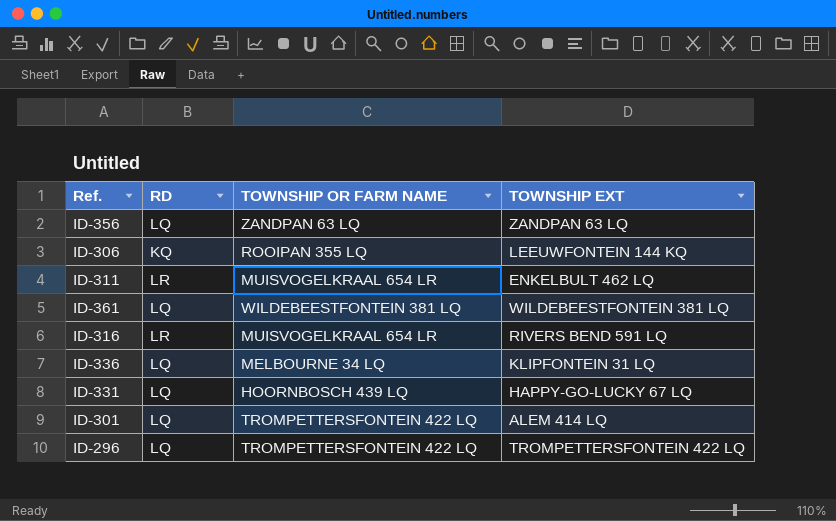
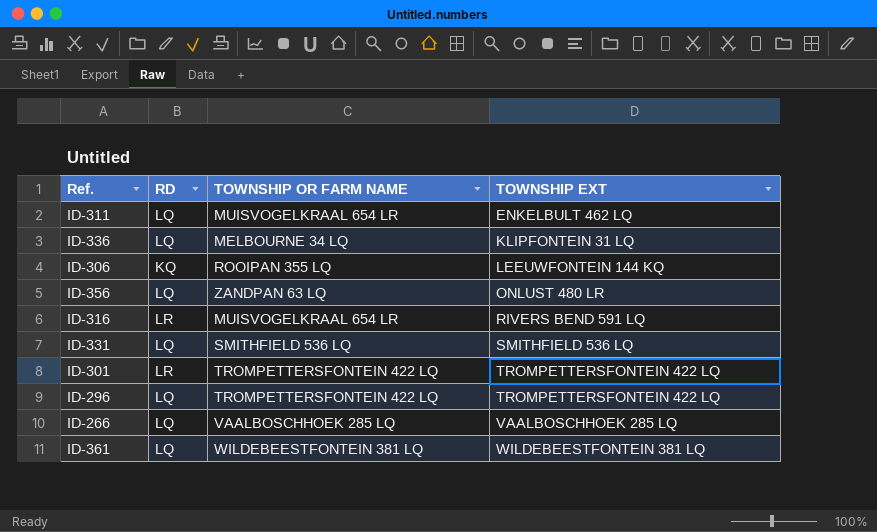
row order: none -> TOWNSHIP EXT ascending
ID-311 | RD: LR -> LQ
ID-356 | TOWNSHIP EXT: ZANDPAN 63 LQ -> ONLUST 480 LR
ID-331 | TOWNSHIP OR FARM NAME: HOORNBOSCH 439 LQ -> SMITHFIELD 536 LQ
ID-331 | TOWNSHIP EXT: HAPPY-GO-LUCKY 67 LQ -> SMITHFIELD 536 LQ
ID-301 | RD: LQ -> LR
ID-301 | TOWNSHIP EXT: ALEM 414 LQ -> TROMPETTERSFONTEIN 422 LQ
row ID-266: none -> LQ | VAALBOSCHHOEK 285 LQ | VAALBOSCHHOEK 285 LQ

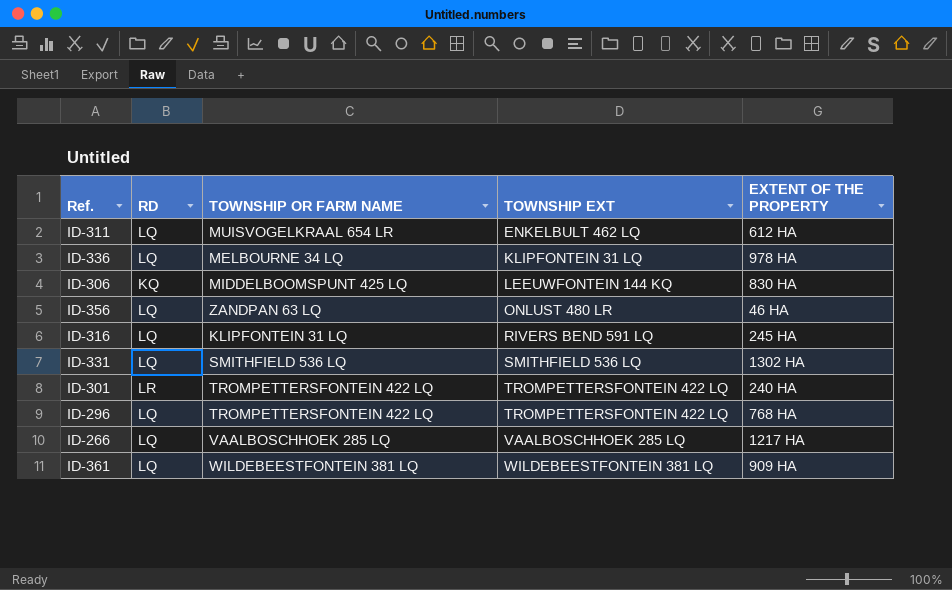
column EXTENT OF THE PROPERTY | position: none -> 5
ID-306 | TOWNSHIP OR FARM NAME: ROOIPAN 355 LQ -> MIDDELBOOMSPUNT 425 LQ
ID-316 | RD: LR -> LQ
ID-316 | TOWNSHIP OR FARM NAME: MUISVOGELKRAAL 654 LR -> KLIPFONTEIN 31 LQ

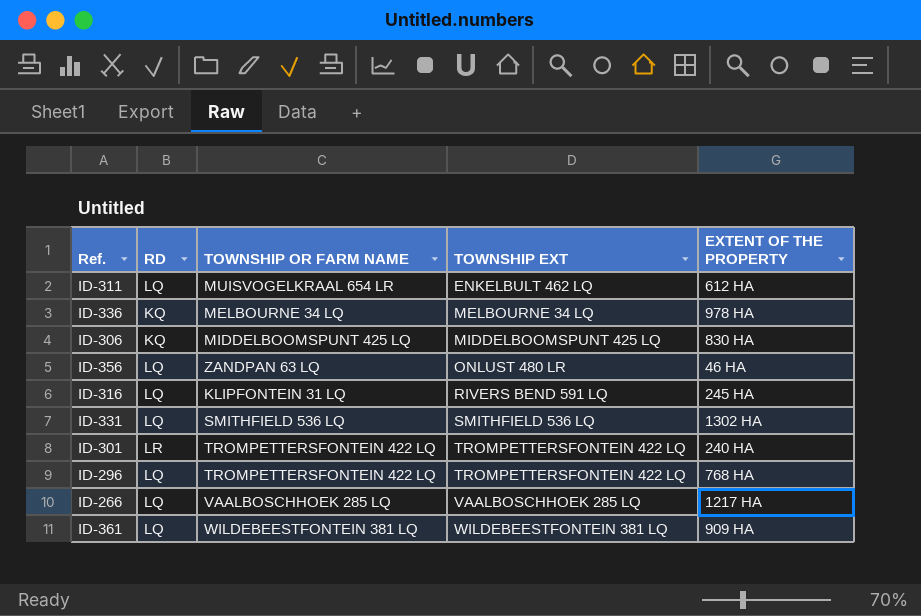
ID-336 | RD: LQ -> KQ
ID-336 | TOWNSHIP EXT: KLIPFONTEIN 31 LQ -> MELBOURNE 34 LQ
ID-306 | TOWNSHIP EXT: LEEUWFONTEIN 144 KQ -> MIDDELBOOMSPUNT 425 LQ

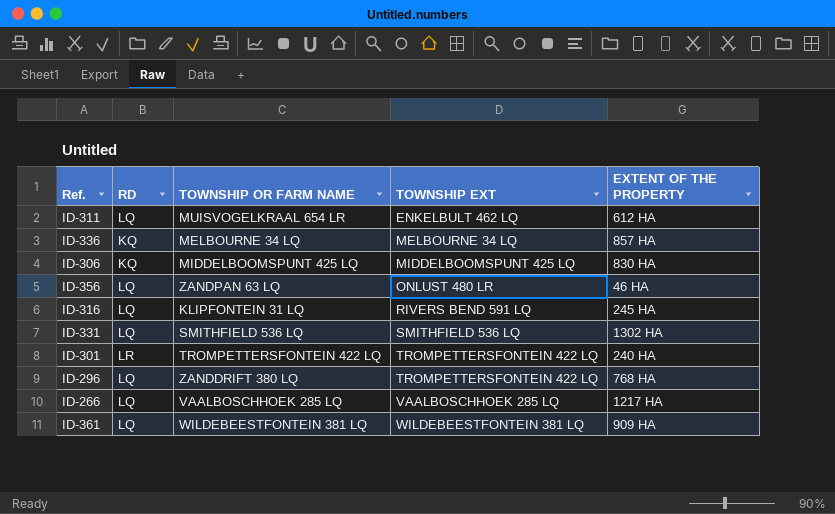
ID-336 | EXTENT OF THE PROPERTY: 978 HA -> 857 HA
ID-296 | TOWNSHIP OR FARM NAME: TROMPETTERSFONTEIN 422 LQ -> ZANDDRIFT 380 LQ

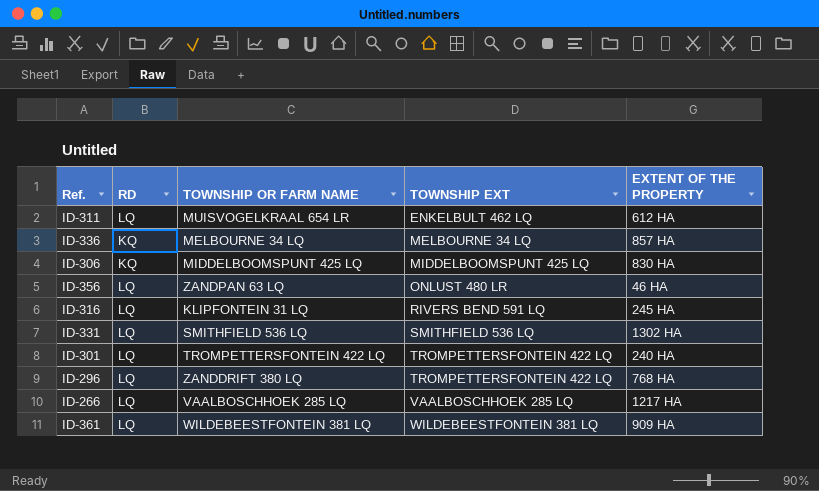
ID-301 | RD: LR -> LQ

